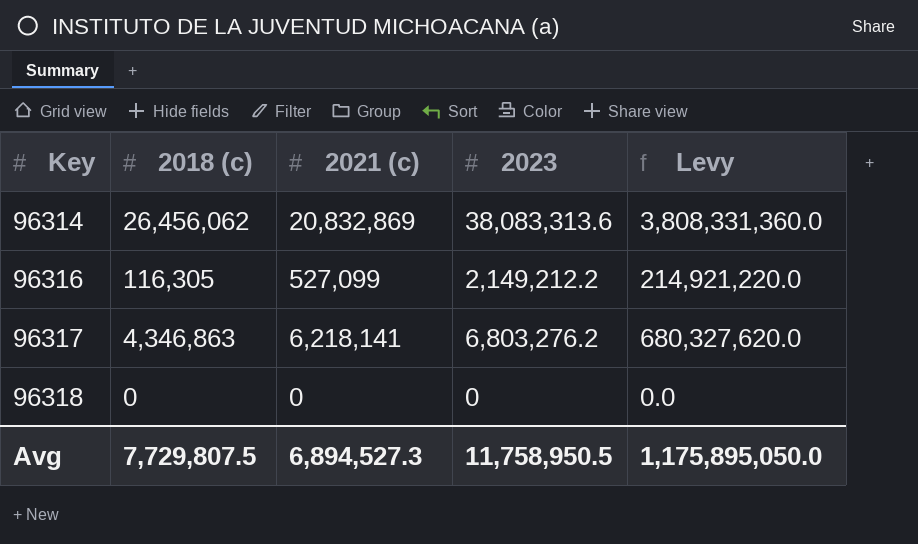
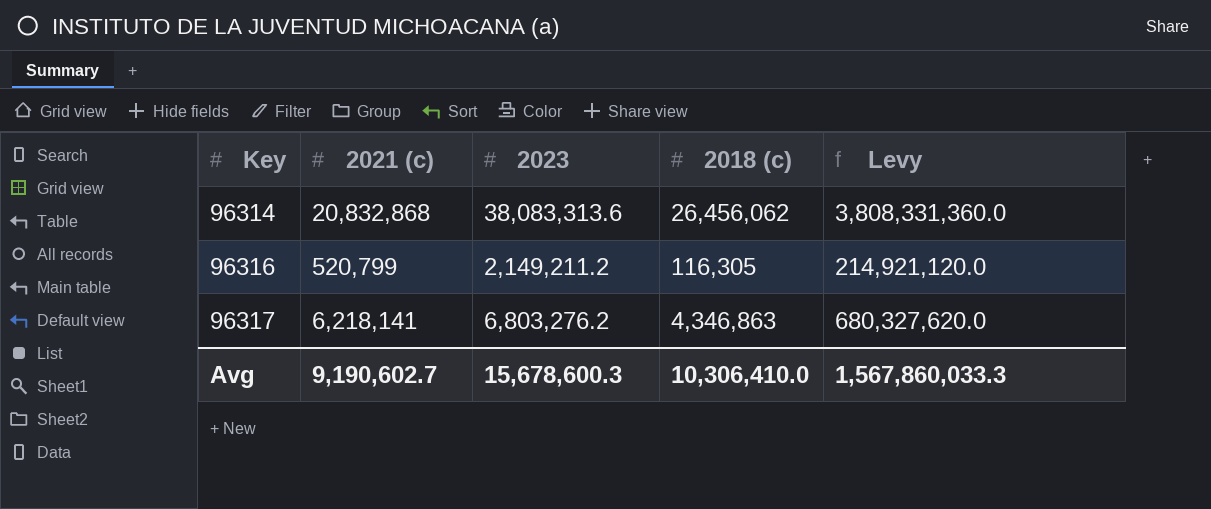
column 2018 (c) | position: 2 -> 4
row 96318: 0 | 0 | 0 | 0.0 -> none
96314 | 2021 (c): 20,832,869 -> 20,832,868
96316 | 2021 (c): 527,099 -> 520,799
96316 | 2023: 2,149,212.2 -> 2,149,211.2
96316 | Levy: 214,921,220.0 -> 214,921,120.0
Avg | 2021 (c): 6,894,527.3 -> 9,190,602.7
Avg | 2023: 11,758,950.5 -> 15,678,600.3
Avg | 2018 (c): 7,729,807.5 -> 10,306,410.0
Avg | Levy: 1,175,895,050.0 -> 1,567,860,033.3

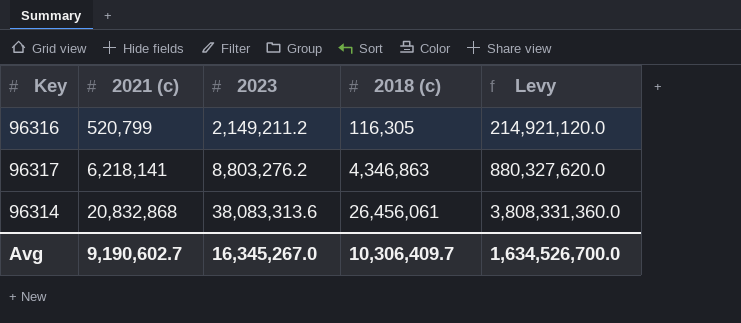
row order: Key ascending -> 2021 (c) ascending
96317 | 2023: 6,803,276.2 -> 8,803,276.2
96317 | Levy: 680,327,620.0 -> 880,327,620.0
96314 | 2018 (c): 26,456,062 -> 26,456,061
Avg | 2023: 15,678,600.3 -> 16,345,267.0
Avg | 2018 (c): 10,306,410.0 -> 10,306,409.7
Avg | Levy: 1,567,860,033.3 -> 1,634,526,700.0

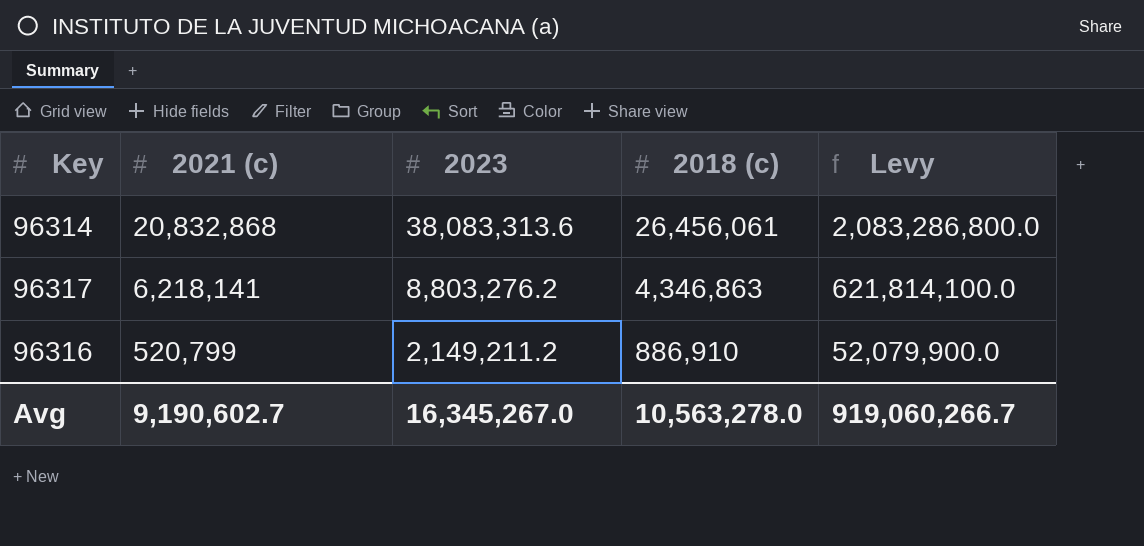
row order: 2021 (c) ascending -> 2021 (c) descending
column Levy | formula: [2023] * 100 -> [2021 (c)] * 100
96316 | 2018 (c): 116,305 -> 886,910
Avg | 2018 (c): 10,306,409.7 -> 10,563,278.0
Avg | Levy: 1,634,526,700.0 -> 919,060,266.7

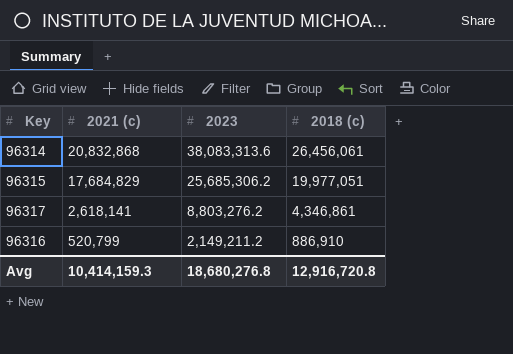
column Levy | formula: [2021 (c)] * 100 -> none
row 96315: none -> 17,684,829 | 25,685,306.2 | 19,977,051
96317 | 2021 (c): 6,218,141 -> 2,618,141
96317 | 2018 (c): 4,346,863 -> 4,346,861
Avg | 2021 (c): 9,190,602.7 -> 10,414,159.3
Avg | 2023: 16,345,267.0 -> 18,680,276.8
Avg | 2018 (c): 10,563,278.0 -> 12,916,720.8

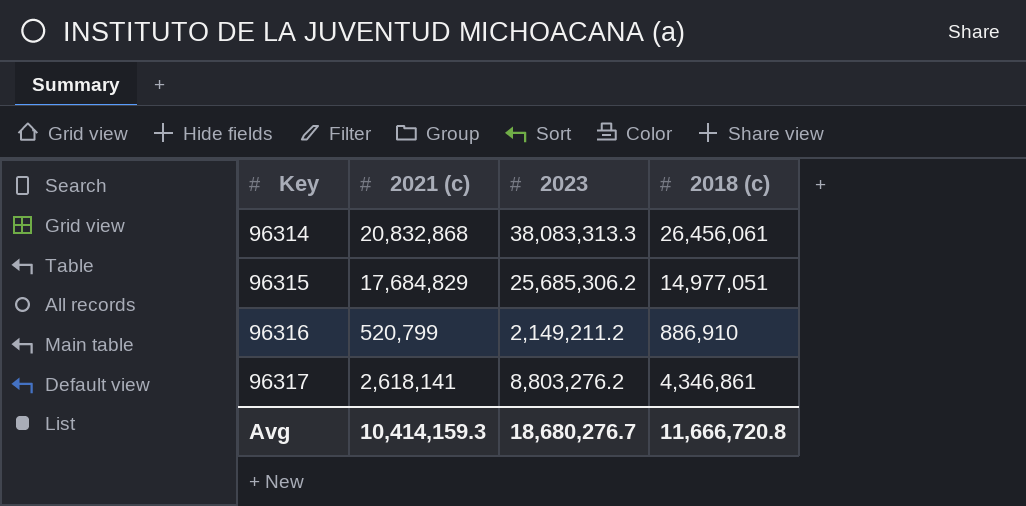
row order: 2021 (c) descending -> Key ascending
96314 | 2023: 38,083,313.6 -> 38,083,313.3
96315 | 2018 (c): 19,977,051 -> 14,977,051
Avg | 2023: 18,680,276.8 -> 18,680,276.7
Avg | 2018 (c): 12,916,720.8 -> 11,666,720.8

